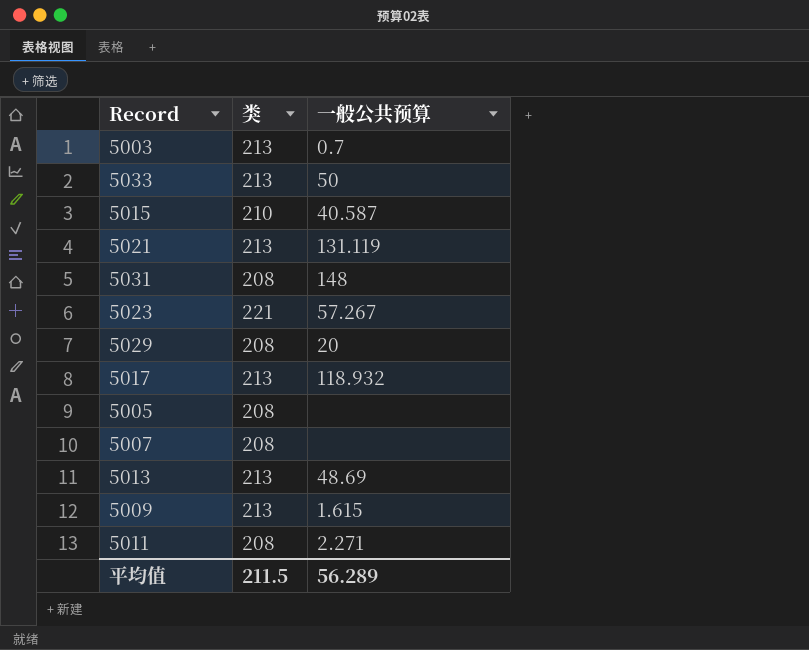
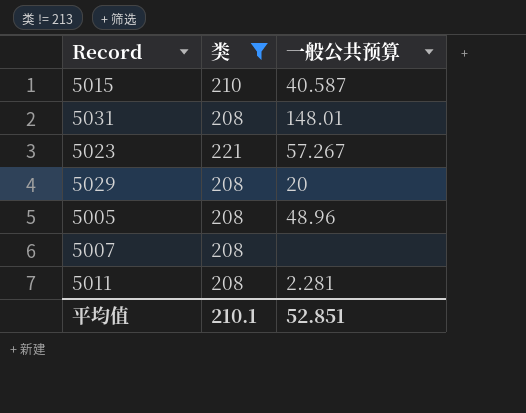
filter: none -> 类 != 213
5031 | 一般公共预算: 148 -> 148.01
5005 | 一般公共预算: none -> 48.96
5011 | 一般公共预算: 2.271 -> 2.281
平均值 | 类: 211.5 -> 210.1
平均值 | 一般公共预算: 56.289 -> 52.851

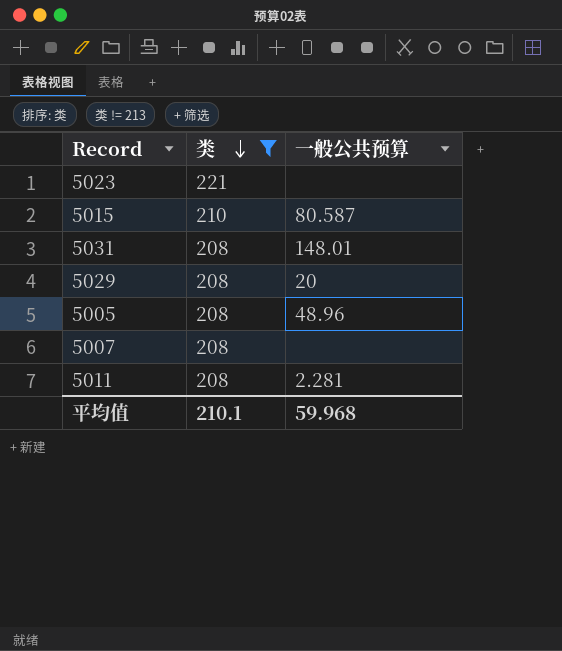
row order: none -> 类 descending
5023 | 一般公共预算: 57.267 -> none
5015 | 一般公共预算: 40.587 -> 80.587
平均值 | 一般公共预算: 52.851 -> 59.968

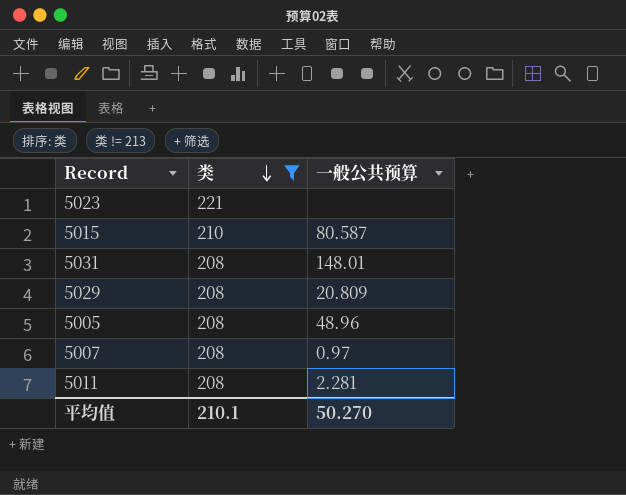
5029 | 一般公共预算: 20 -> 20.809
5007 | 一般公共预算: none -> 0.97
平均值 | 一般公共预算: 59.968 -> 50.270

